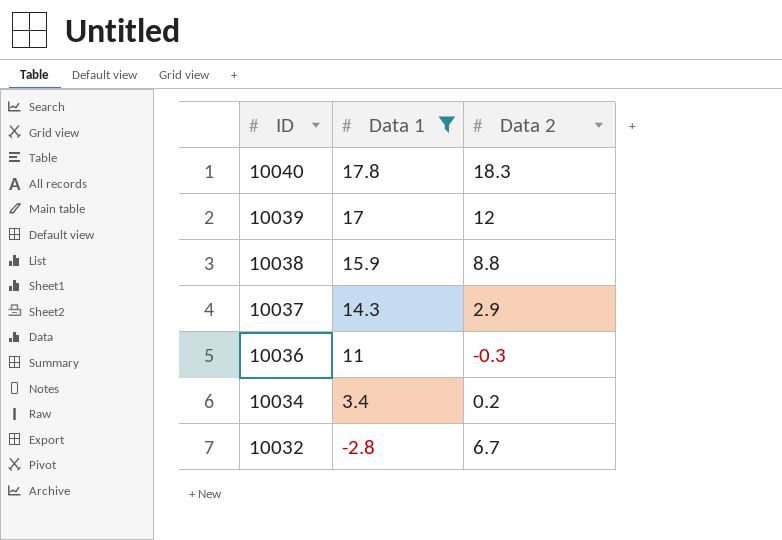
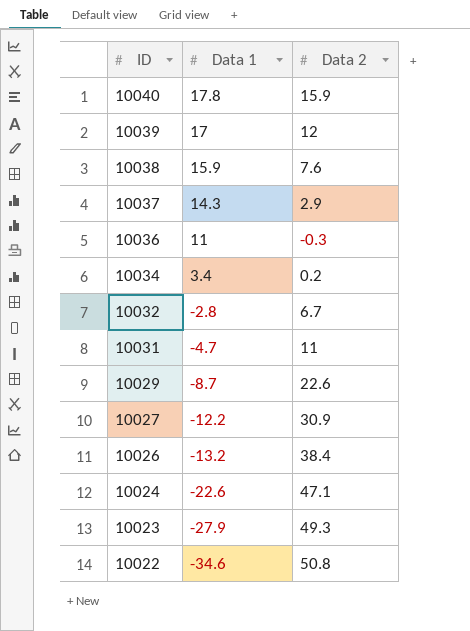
filter: Data 1 >= -2.8 -> none
10040 | Data 2: 18.3 -> 15.9
10038 | Data 2: 8.8 -> 7.6

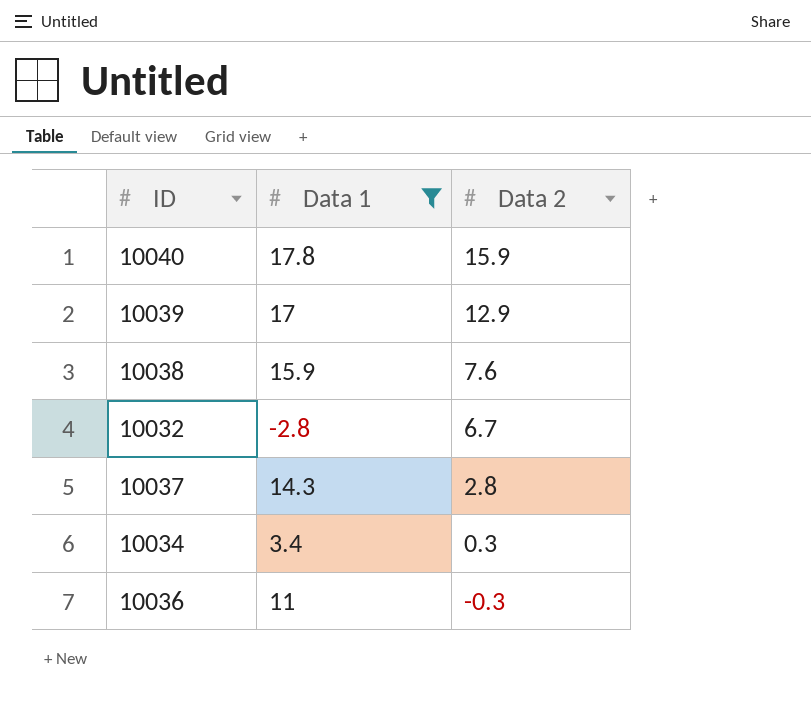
filter: none -> Data 1 >= -2.8
row order: ID descending -> Data 2 descending
10039 | Data 2: 12 -> 12.9
10037 | Data 2: 2.9 -> 2.8
10034 | Data 2: 0.2 -> 0.3

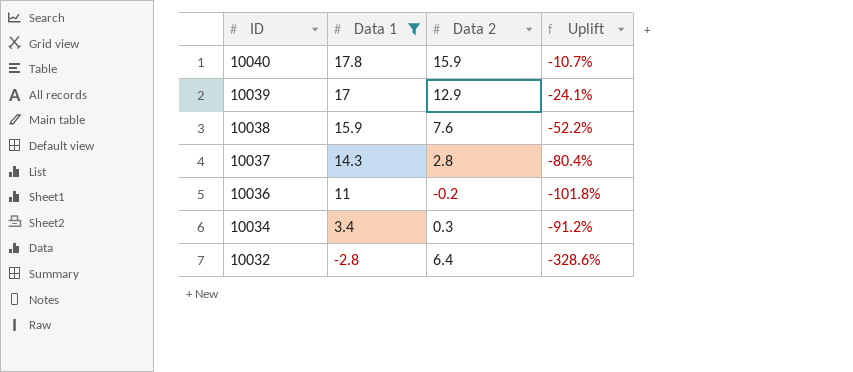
row order: Data 2 descending -> ID descending
column Uplift | formula: none -> ([Data 2] - [Data 1]) / [Data 1]
10036 | Data 2: -0.3 -> -0.2
10032 | Data 2: 6.7 -> 6.4

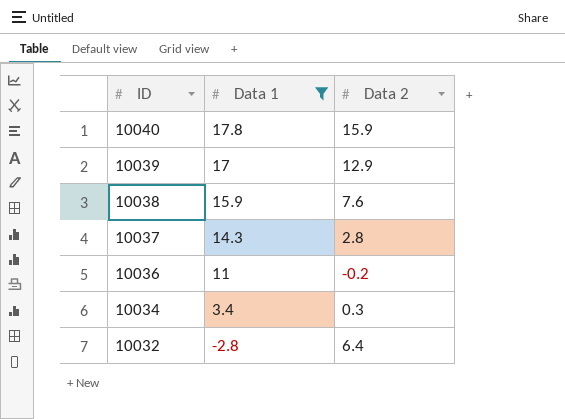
column Uplift | formula: ([Data 2] - [Data 1]) / [Data 1] -> none

